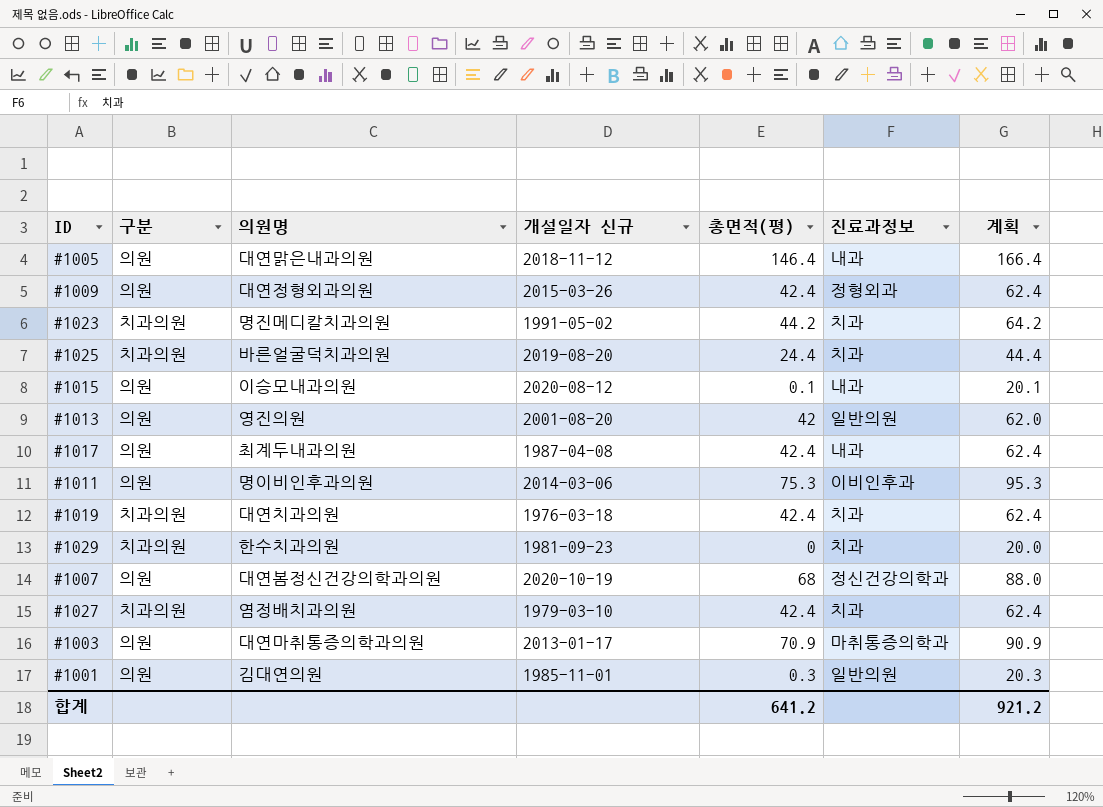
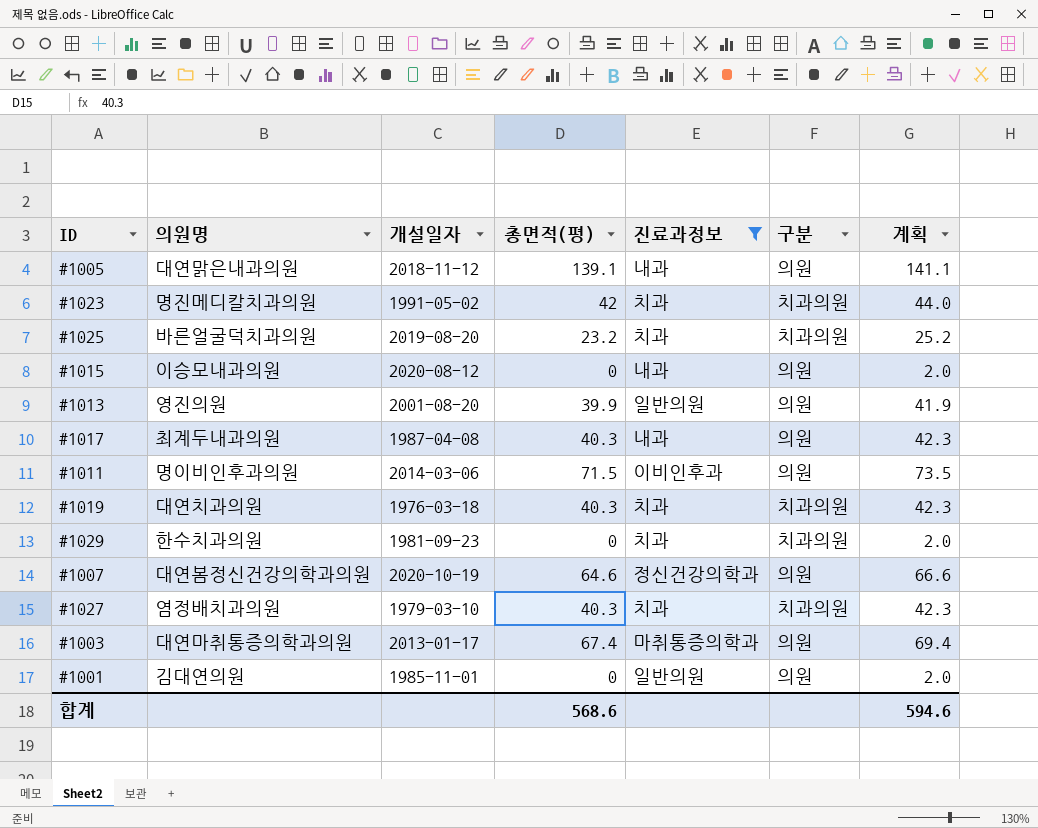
filter: none -> 진료과정보 != 정형외과
column name: 개설일자 신규 -> 개설일자
column 구분 | position: 2 -> 6
column 계획 | formula: [총면적(평)] + 20 -> [총면적(평)] + 2
#1005 | 총면적(평): 146.4 -> 139.1
#1023 | 총면적(평): 44.2 -> 42
#1025 | 총면적(평): 24.4 -> 23.2
#1015 | 총면적(평): 0.1 -> 0
#1013 | 총면적(평): 42 -> 39.9
#1017 | 총면적(평): 42.4 -> 40.3
#1011 | 총면적(평): 75.3 -> 71.5
#1019 | 총면적(평): 42.4 -> 40.3
#1007 | 총면적(평): 68 -> 64.6
#1027 | 총면적(평): 42.4 -> 40.3
#1003 | 총면적(평): 70.9 -> 67.4
#1001 | 총면적(평): 0.3 -> 0
합계 | 총면적(평): 641.2 -> 568.6
합계 | 계획: 921.2 -> 594.6

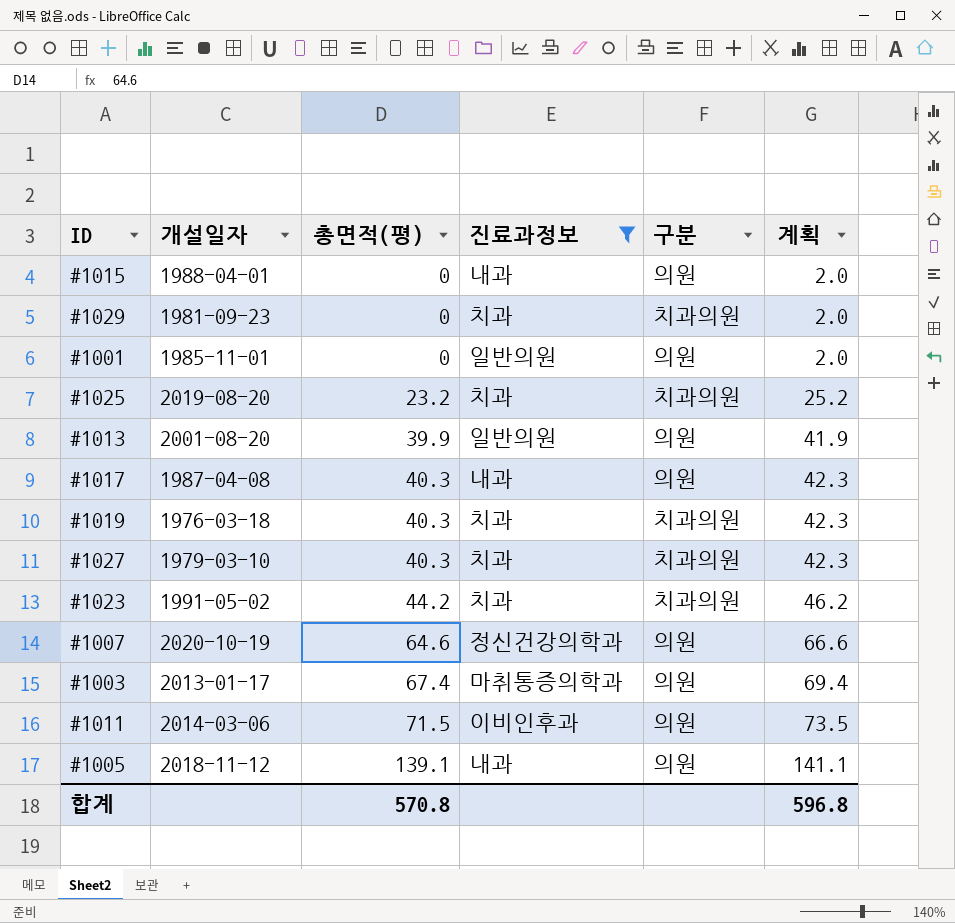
row order: none -> 총면적(평) ascending
column 의원명 | position: 2 -> none
#1015 | 개설일자: 2020-08-12 -> 1988-04-01
#1023 | 총면적(평): 42 -> 44.2
#1023 | 계획: 44.0 -> 46.2
합계 | 총면적(평): 568.6 -> 570.8
합계 | 계획: 594.6 -> 596.8

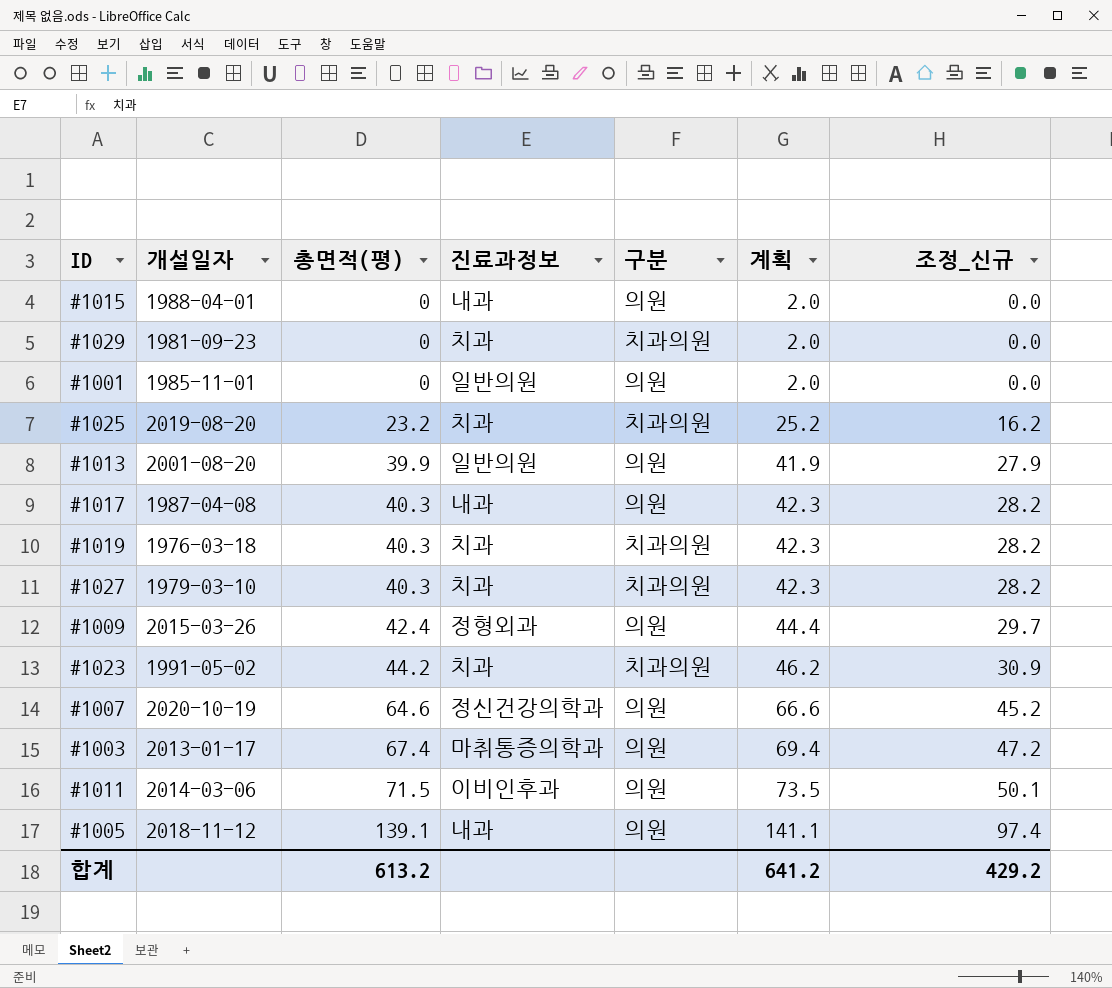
filter: 진료과정보 != 정형외과 -> none
column 조정_신규 | formula: none -> [총면적(평)] * 0.7
합계 | 총면적(평): 570.8 -> 613.2
합계 | 계획: 596.8 -> 641.2

